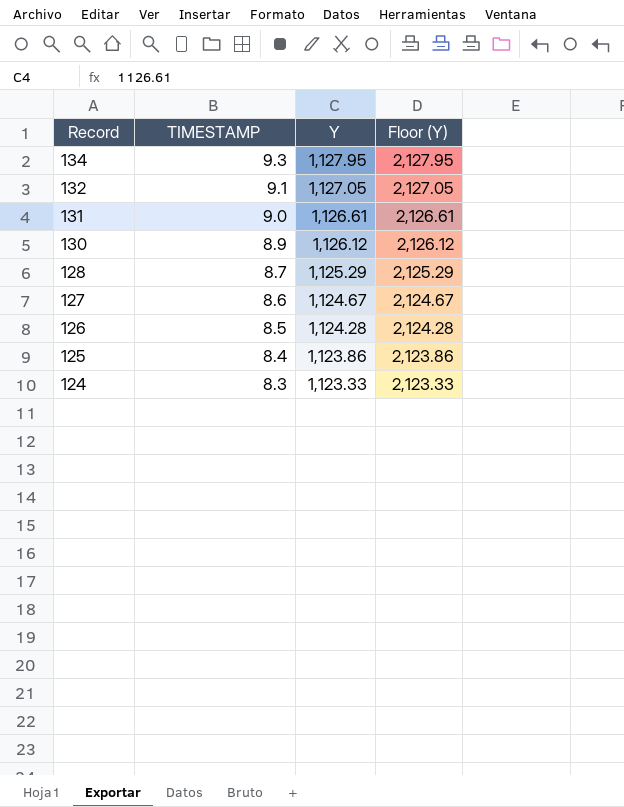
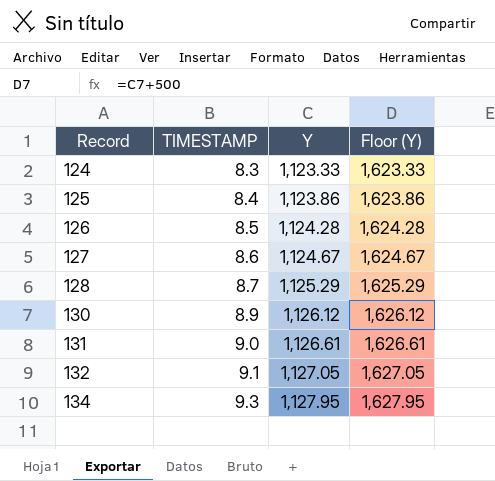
row order: Record descending -> Record ascending
column Floor (Y) | formula: [Y] + 1000 -> [Y] + 500

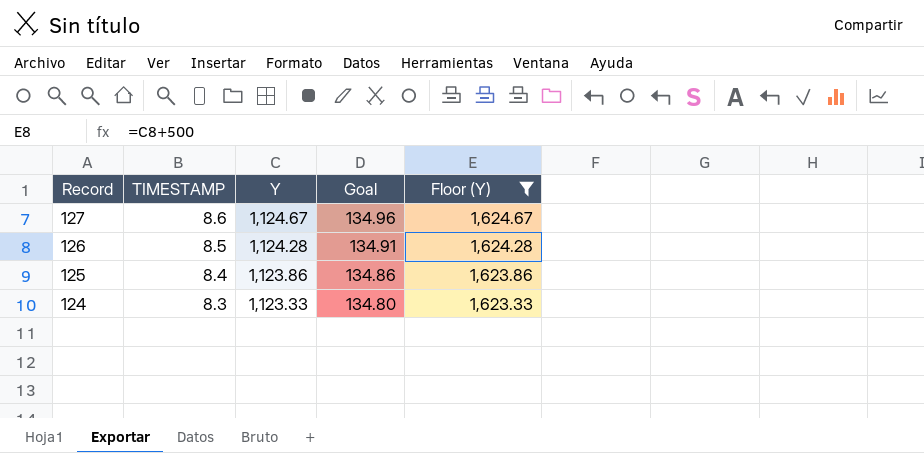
filter: none -> Floor (Y) <= 1,624.67
row order: Record ascending -> Record descending
column Goal | formula: none -> [Y] * 0.12

